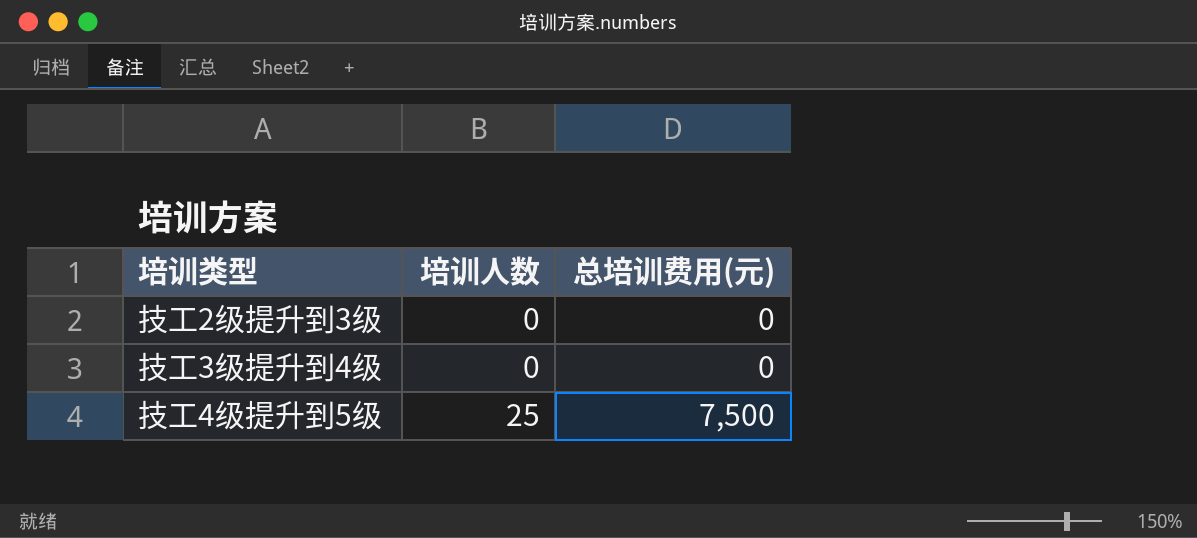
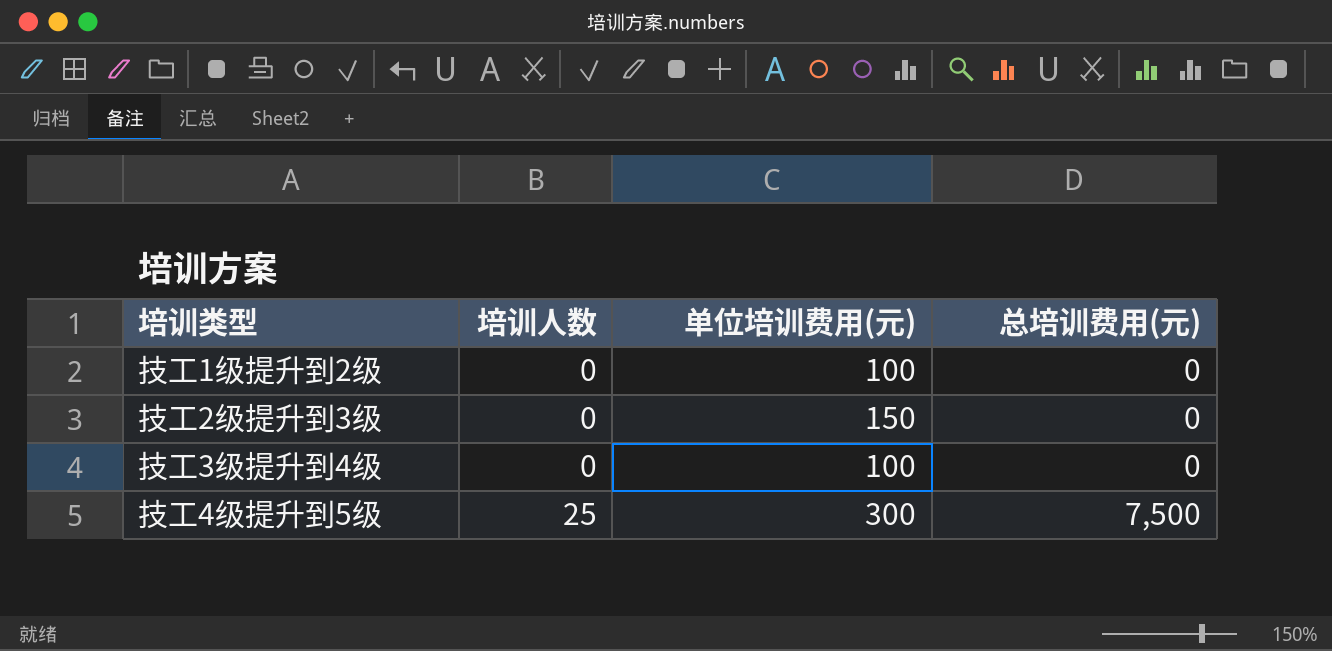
column 单位培训费用(元) | position: none -> 3
row 技工1级提升到2级: none -> 0 | 100 | 0

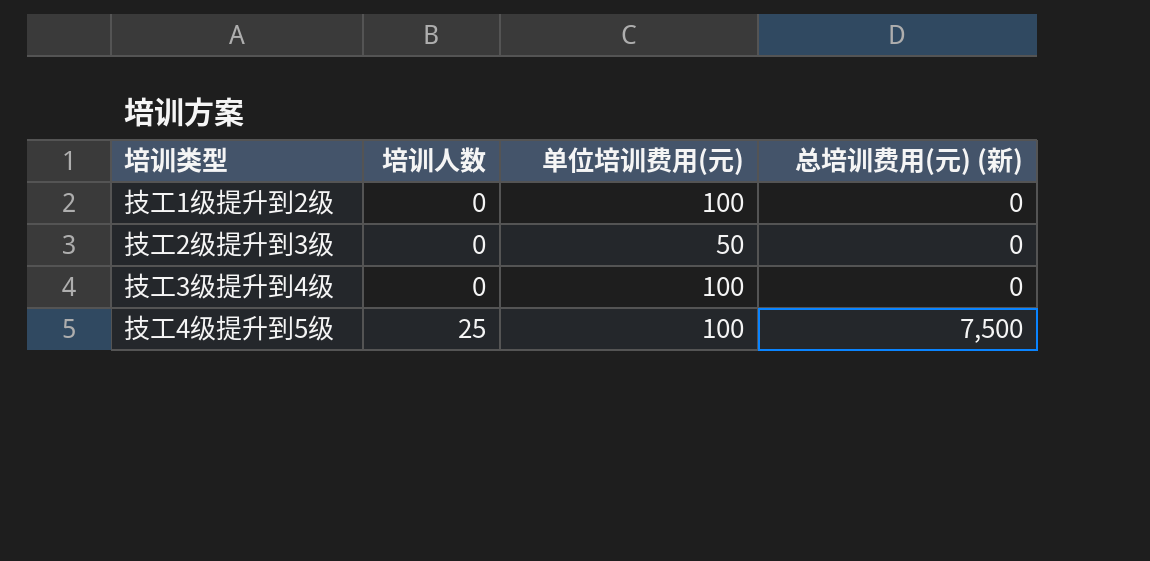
column name: 总培训费用(元) -> 总培训费用(元) (新)
技工2级提升到3级 | 单位培训费用(元): 150 -> 50
技工4级提升到5级 | 单位培训费用(元): 300 -> 100

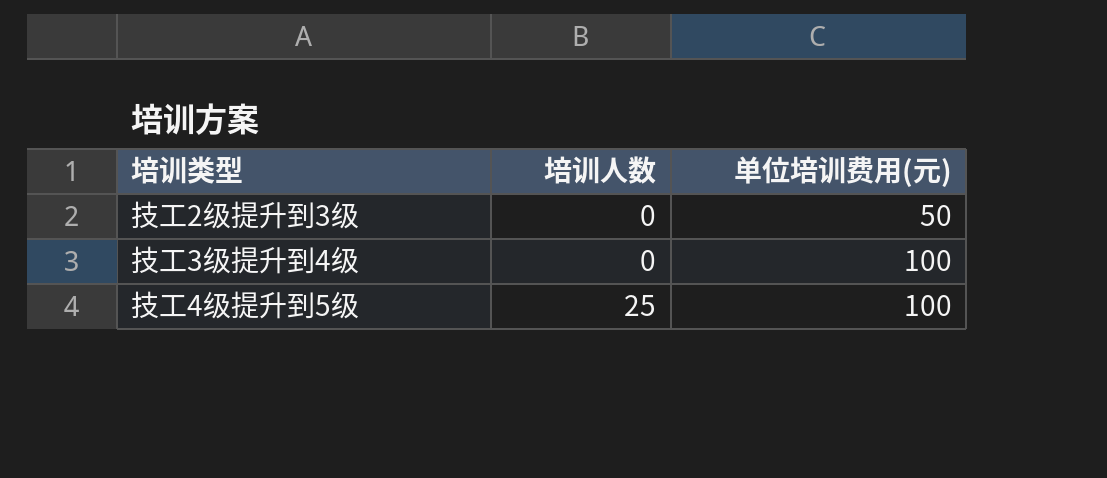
column 总培训费用(元) (新) | position: 4 -> none
row 技工1级提升到2级: 0 | 100 | 0 -> none

